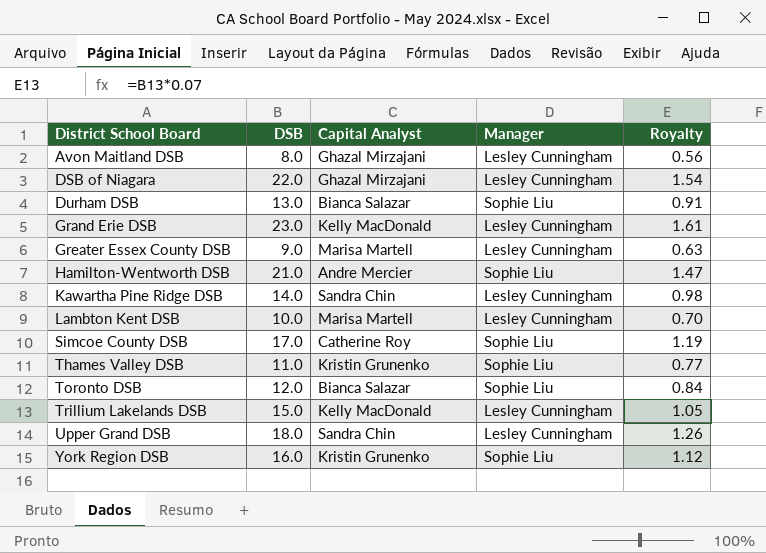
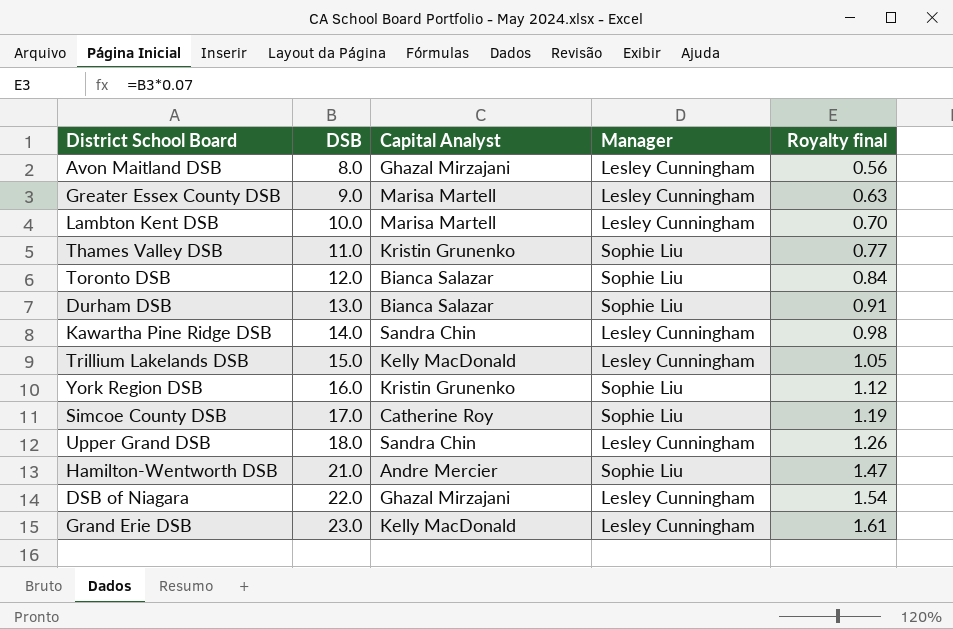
row order: District School Board ascending -> DSB ascending
column name: Royalty -> Royalty final

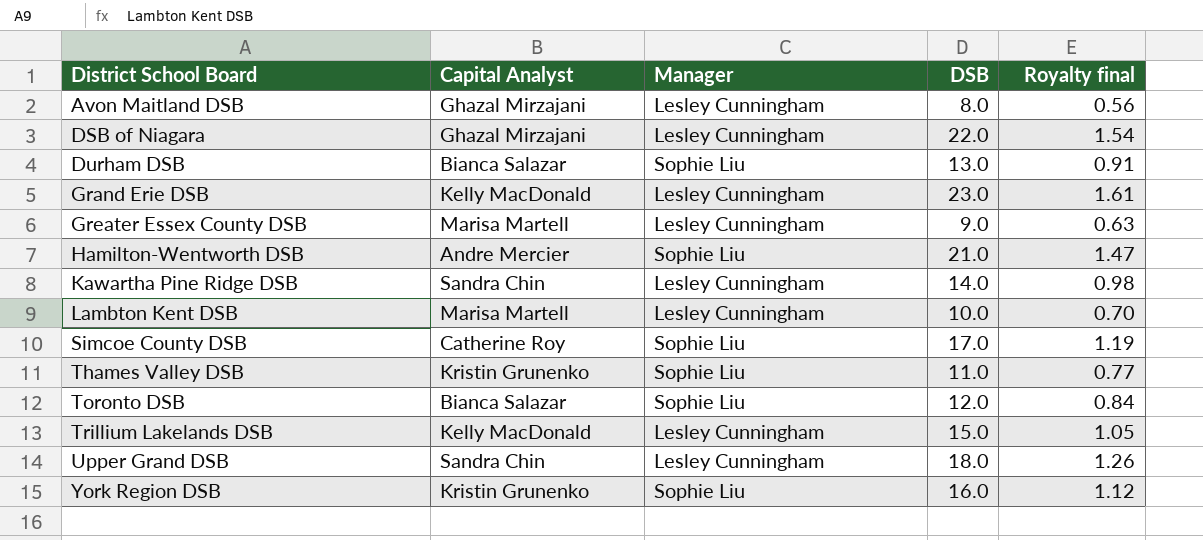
row order: DSB ascending -> District School Board ascending
column DSB | position: 2 -> 4

